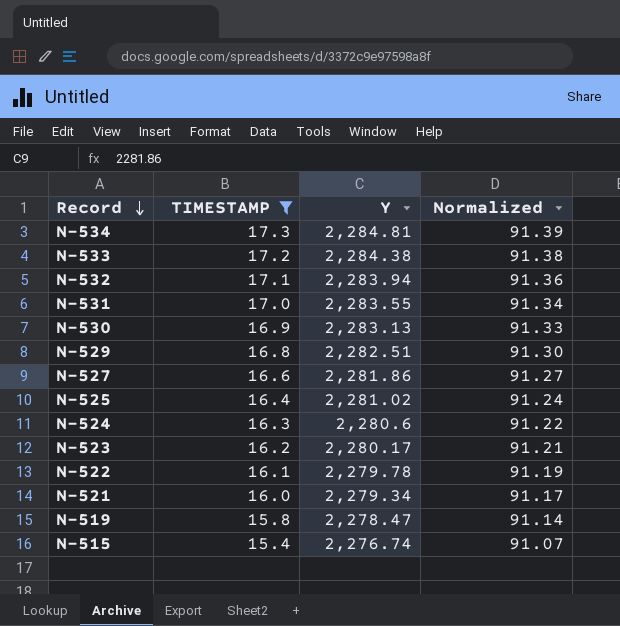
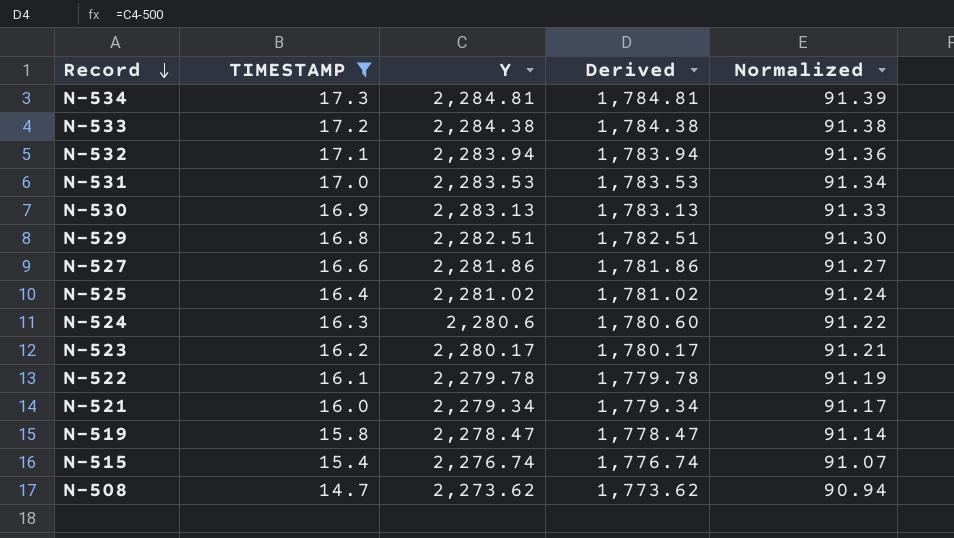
column Derived | formula: none -> [Y] - 500
N-531 | Y: 2,283.55 -> 2,283.53
row N-508: none -> 14.7 | 2,273.62 | 1,773.62 | 90.94

